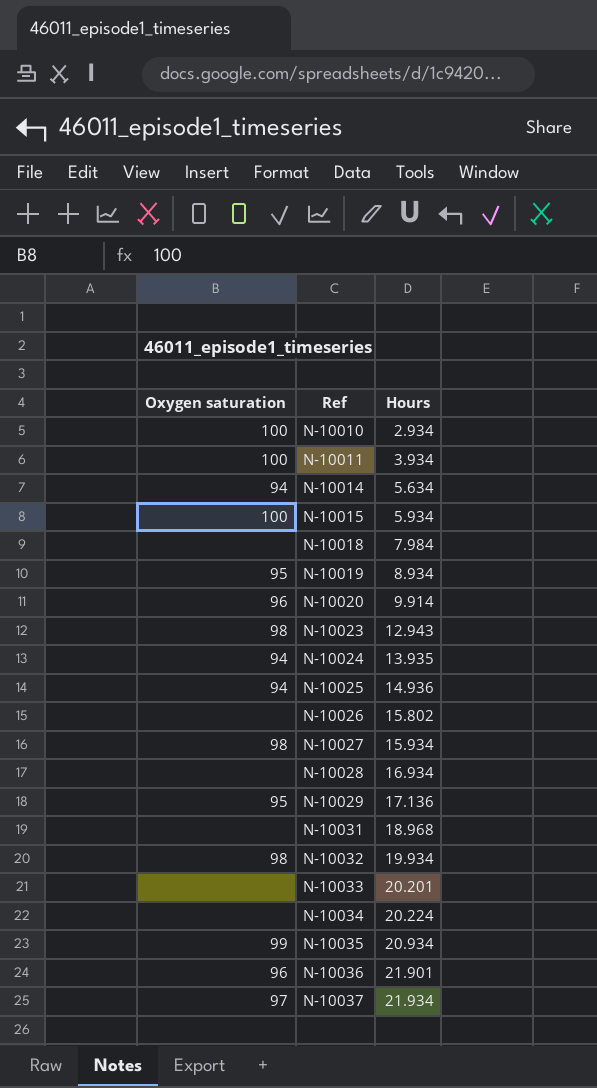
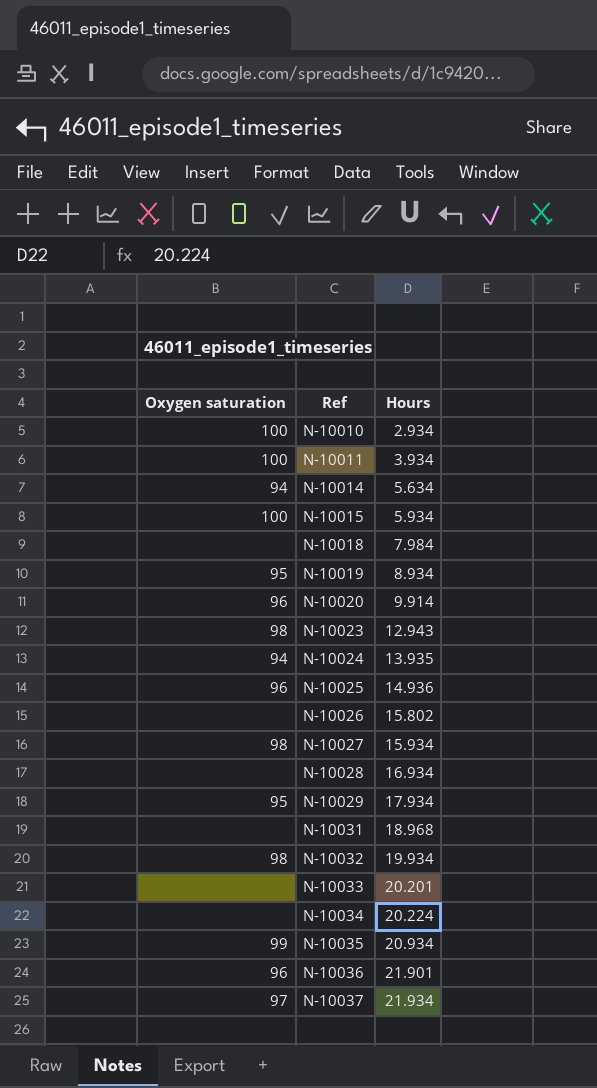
N-10025 | Oxygen saturation: 94 -> 96
N-10029 | Hours: 17.136 -> 17.934

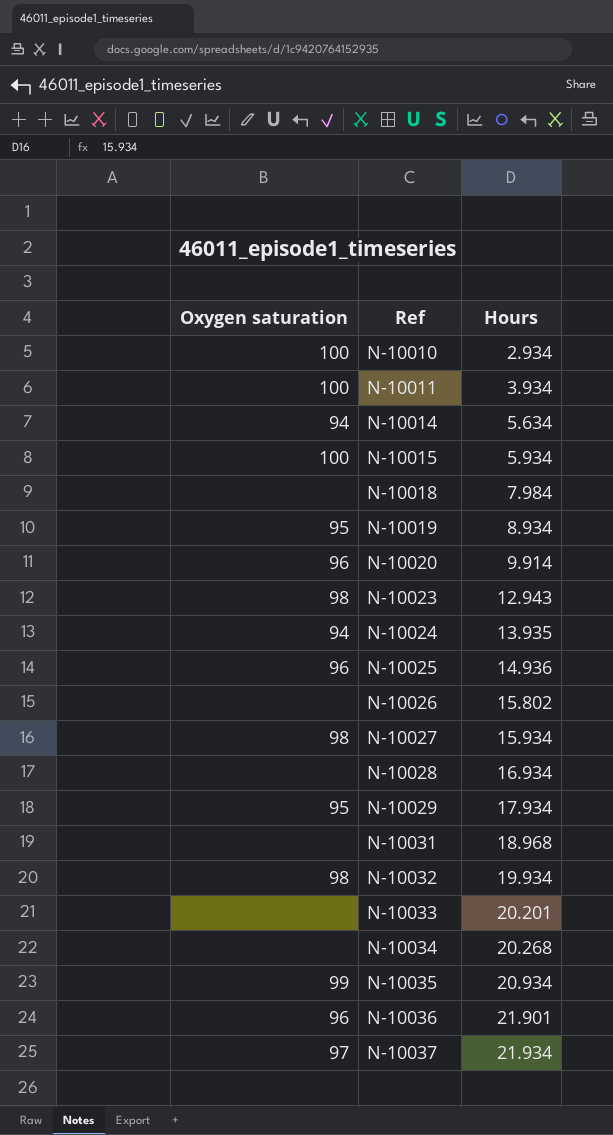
N-10034 | Hours: 20.224 -> 20.268

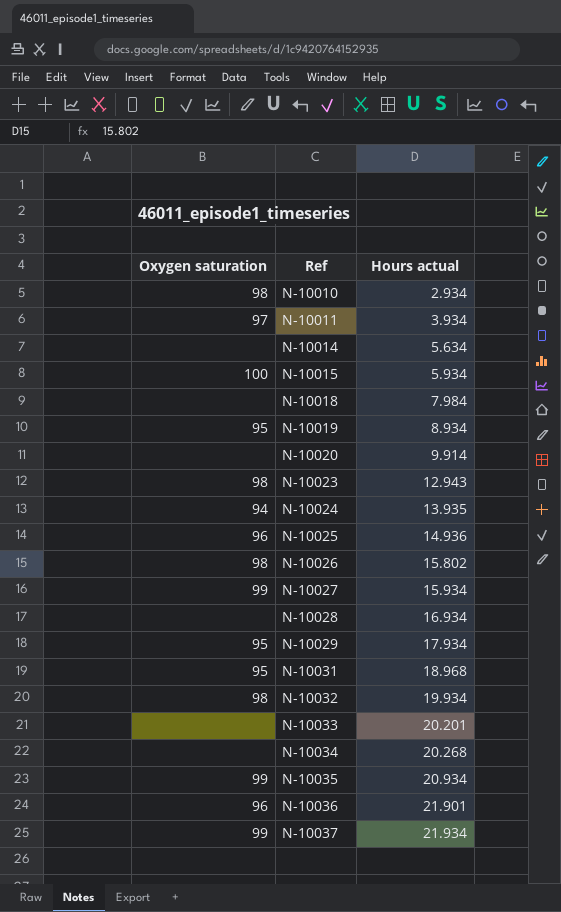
column name: Hours -> Hours actual
N-10010 | Oxygen saturation: 100 -> 98
N-10011 | Oxygen saturation: 100 -> 97
N-10014 | Oxygen saturation: 94 -> none
N-10020 | Oxygen saturation: 96 -> none
N-10026 | Oxygen saturation: none -> 98
N-10027 | Oxygen saturation: 98 -> 99
N-10031 | Oxygen saturation: none -> 95
N-10037 | Oxygen saturation: 97 -> 99

